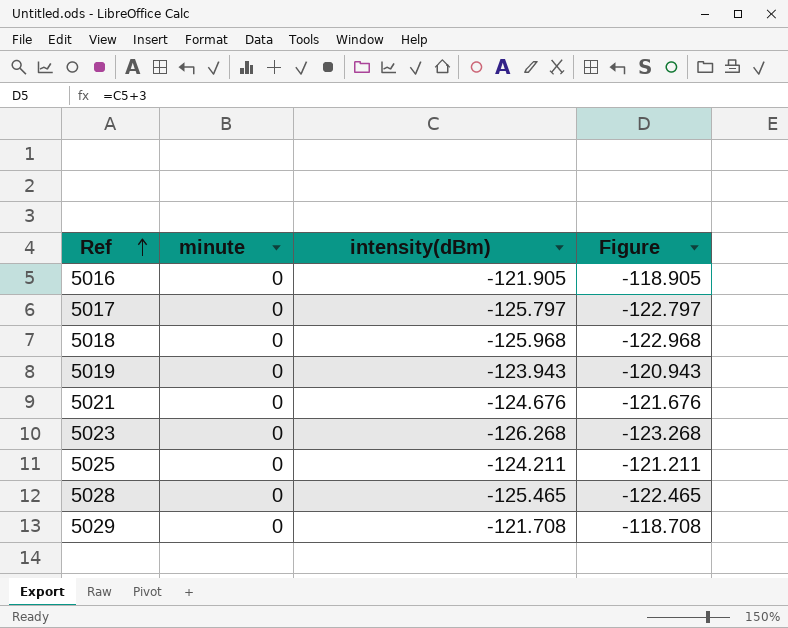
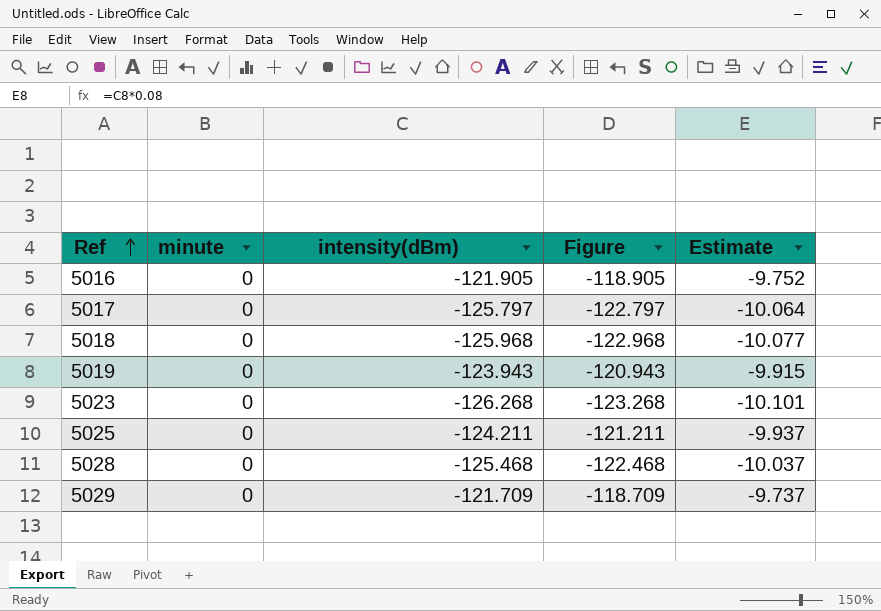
column Estimate | formula: none -> [intensity(dBm)] * 0.08
row 5021: 0 | -124.676 | -121.676 -> none
5028 | intensity(dBm): -125.465 -> -125.468
5028 | Figure: -122.465 -> -122.468
5029 | intensity(dBm): -121.708 -> -121.709
5029 | Figure: -118.708 -> -118.709

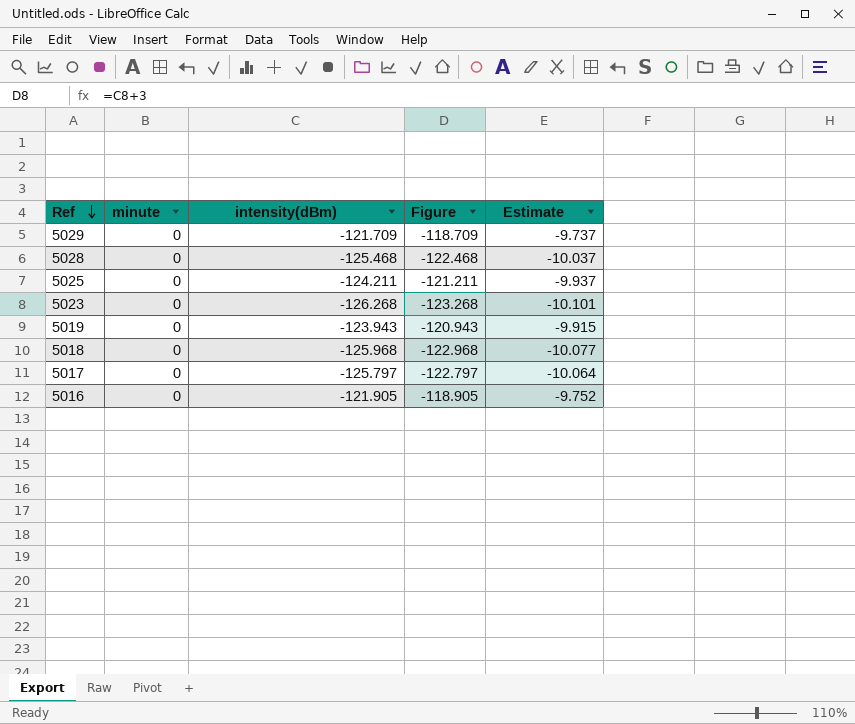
row order: Ref ascending -> Ref descending

